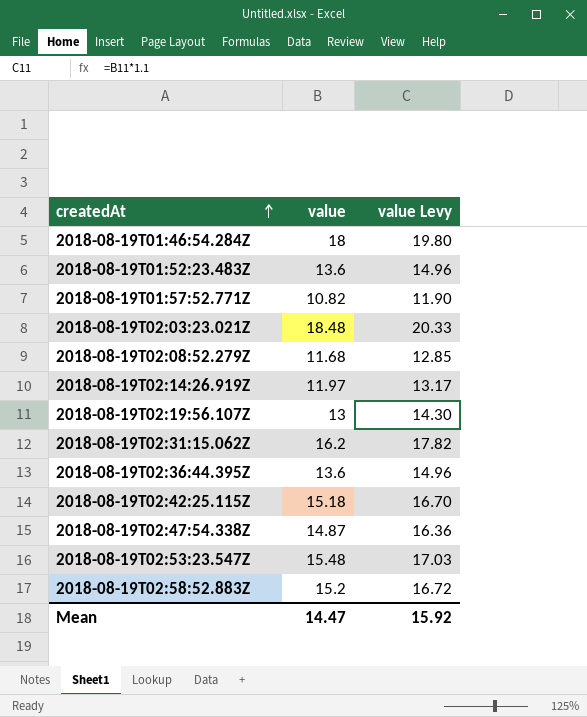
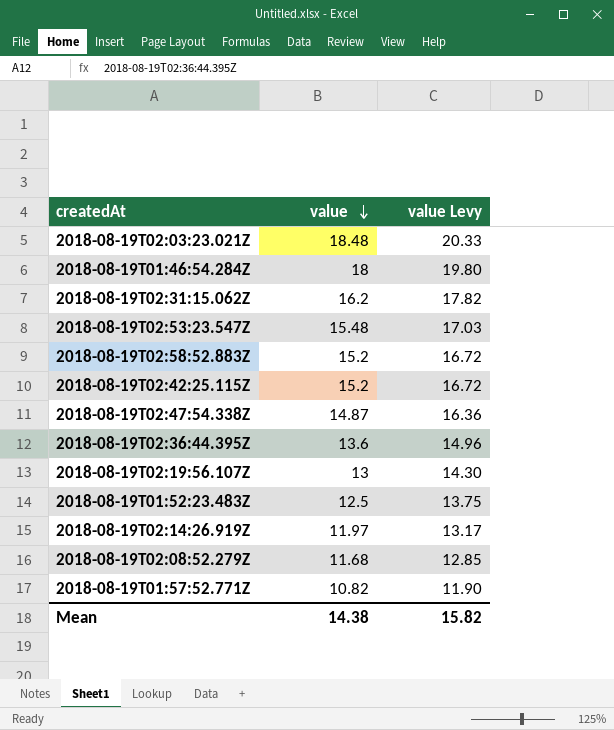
row order: createdAt ascending -> value descending
2018-08-19T02:42:25.115Z | value: 15.18 -> 15.2
2018-08-19T02:42:25.115Z | value Levy: 16.70 -> 16.72
2018-08-19T01:52:23.483Z | value: 13.6 -> 12.5
2018-08-19T01:52:23.483Z | value Levy: 14.96 -> 13.75
Mean | value: 14.47 -> 14.38
Mean | value Levy: 15.92 -> 15.82

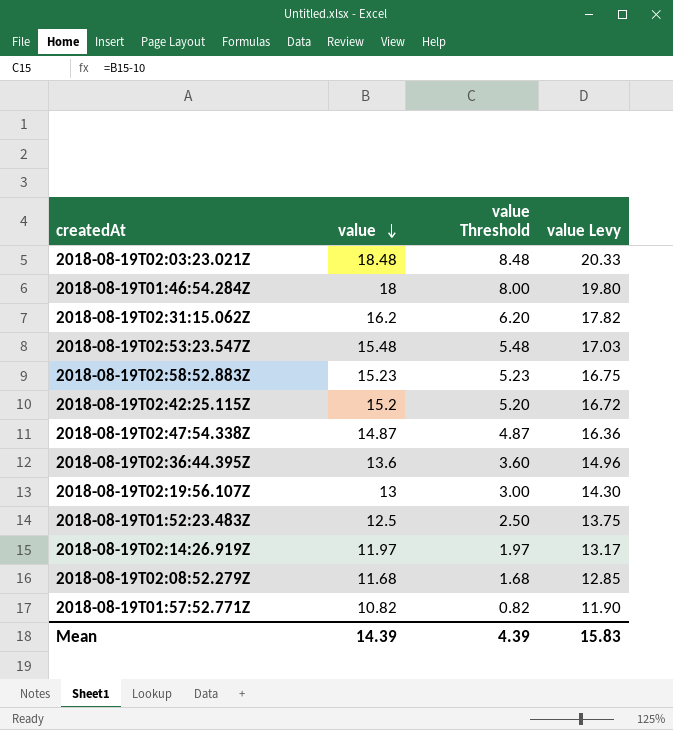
column value Threshold | formula: none -> [value] - 10
2018-08-19T02:58:52.883Z | value: 15.2 -> 15.23
2018-08-19T02:58:52.883Z | value Levy: 16.72 -> 16.75
Mean | value: 14.38 -> 14.39
Mean | value Levy: 15.82 -> 15.83

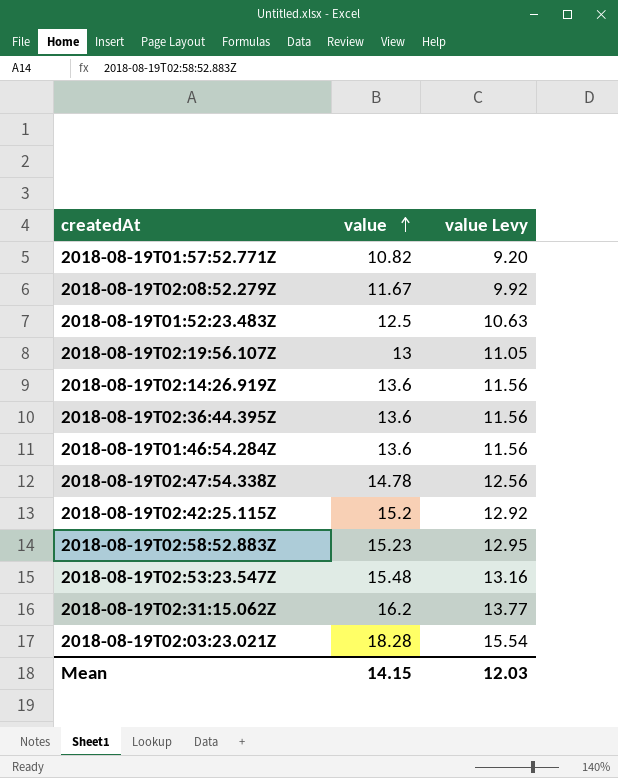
row order: value descending -> value ascending
column value Threshold | formula: [value] - 10 -> none
column value Levy | formula: [value] * 1.1 -> [value] * 0.85
2018-08-19T02:08:52.279Z | value: 11.68 -> 11.67
2018-08-19T02:14:26.919Z | value: 11.97 -> 13.6
2018-08-19T01:46:54.284Z | value: 18 -> 13.6
2018-08-19T02:47:54.338Z | value: 14.87 -> 14.78
2018-08-19T02:03:23.021Z | value: 18.48 -> 18.28
Mean | value: 14.39 -> 14.15
Mean | value Levy: 15.83 -> 12.03

